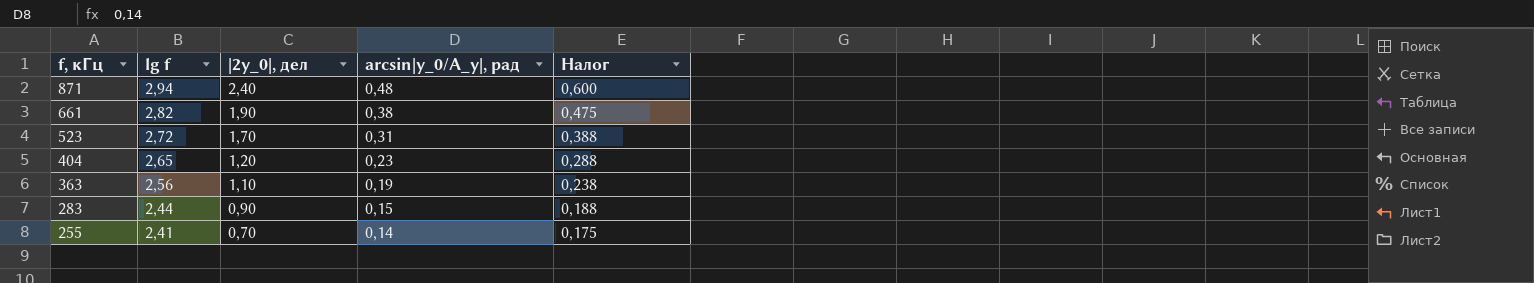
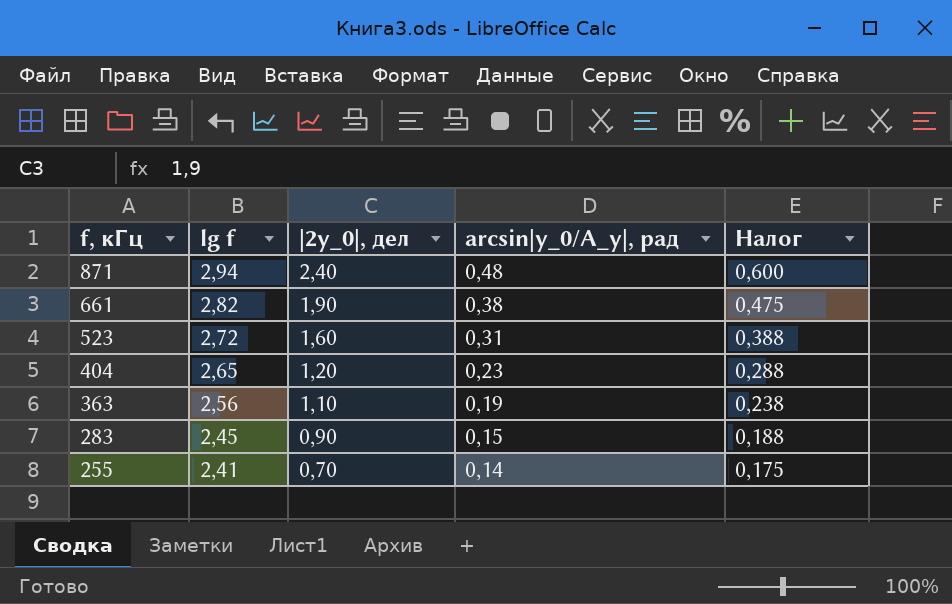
523 | |2y_0|, дел: 1,70 -> 1,60
283 | lg f: 2,44 -> 2,45

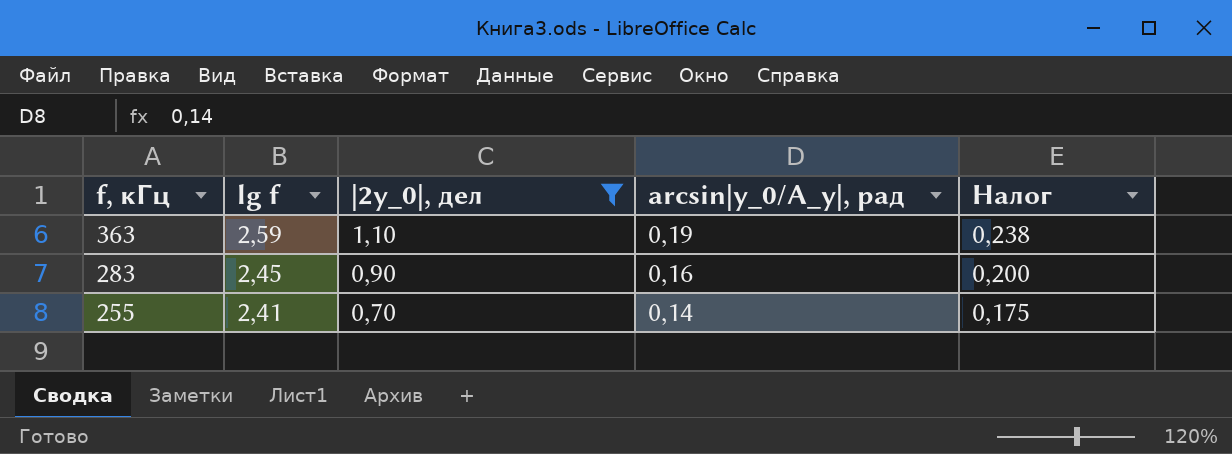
filter: none -> |2y_0|, дел <= 1,10
363 | lg f: 2,56 -> 2,59
283 | arcsin|y_0/A_y|, рад: 0,15 -> 0,16
283 | Налог: 0,188 -> 0,200

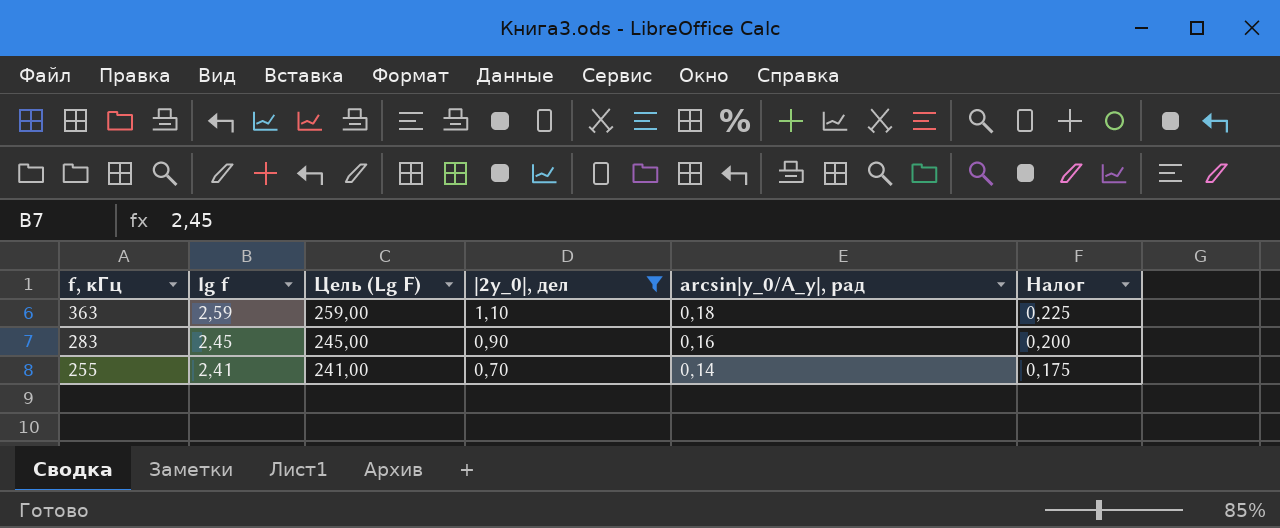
column Цель (Lg F) | formula: none -> [lg f] * 100
363 | arcsin|y_0/A_y|, рад: 0,19 -> 0,18
363 | Налог: 0,238 -> 0,225

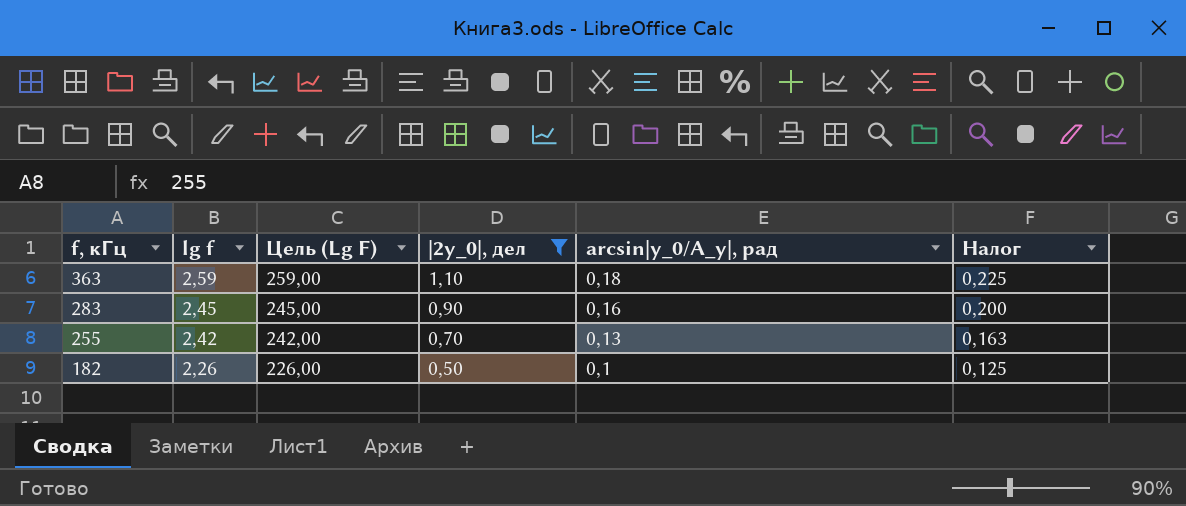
255 | lg f: 2,41 -> 2,42
255 | Цель (Lg F): 241,00 -> 242,00
255 | arcsin|y_0/A_y|, рад: 0,14 -> 0,13
255 | Налог: 0,175 -> 0,163
row 182: none -> 2,26 | 226,00 | 0,50 | 0,1 | 0,125

